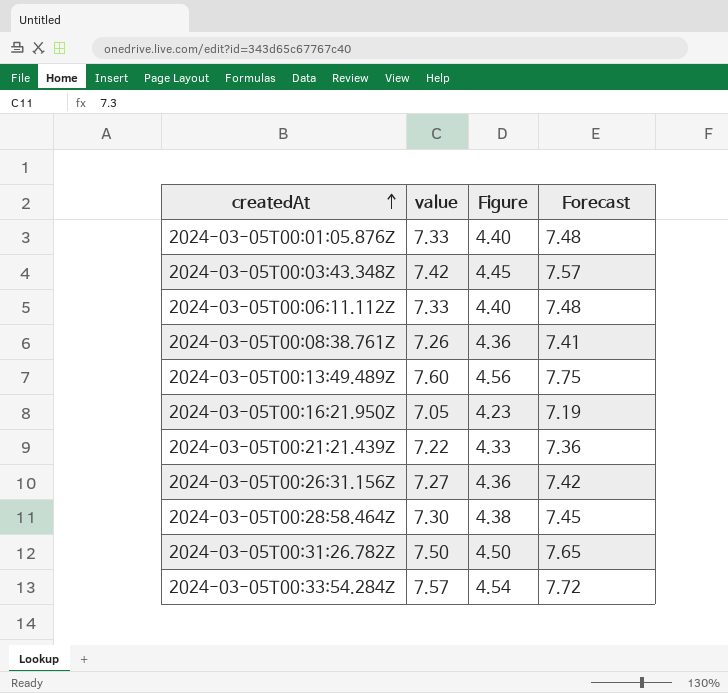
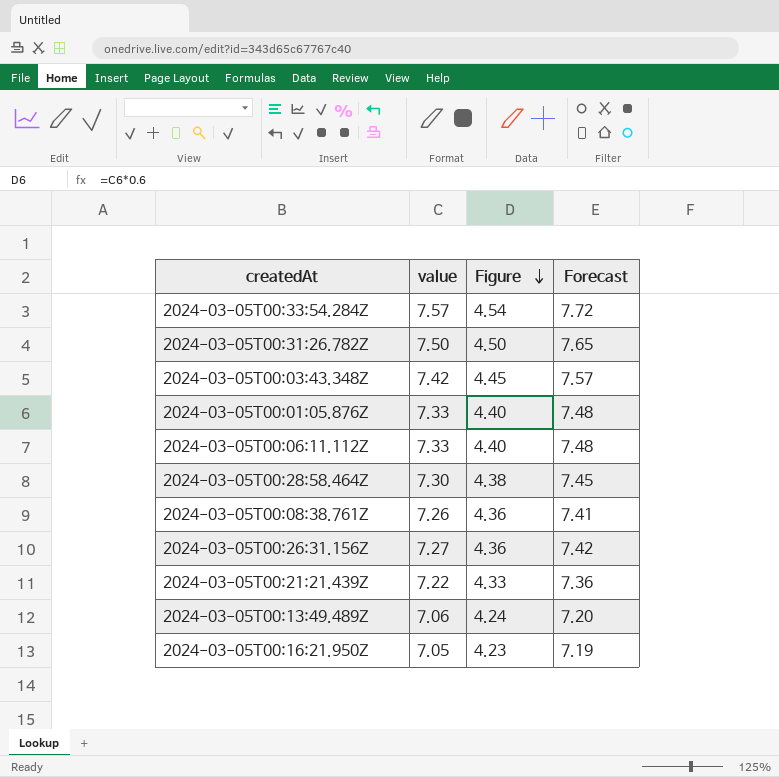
row order: createdAt ascending -> Figure descending
2024-03-05T00:13:49.489Z | value: 7.60 -> 7.06
2024-03-05T00:13:49.489Z | Figure: 4.56 -> 4.24
2024-03-05T00:13:49.489Z | Forecast: 7.75 -> 7.20

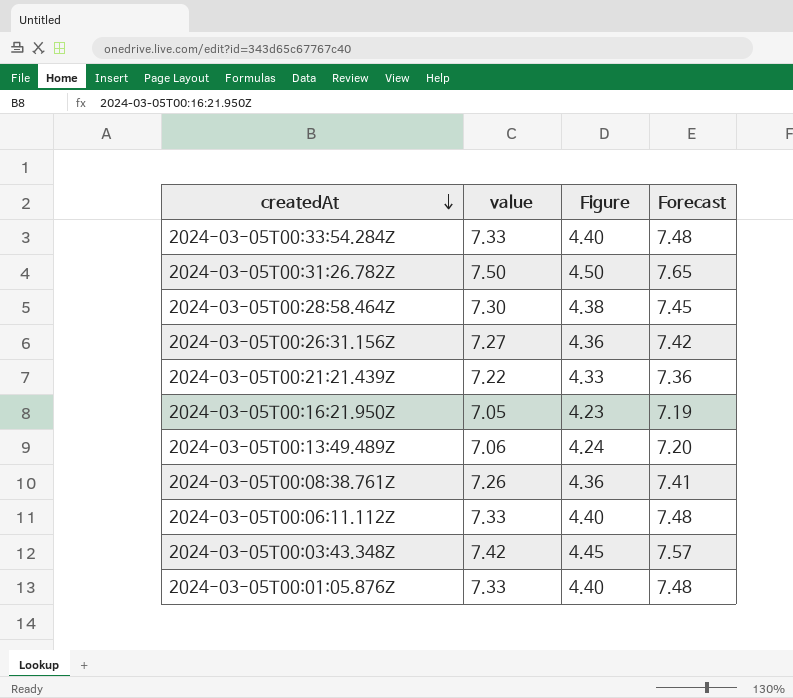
row order: Figure descending -> createdAt descending
2024-03-05T00:33:54.284Z | value: 7.57 -> 7.33
2024-03-05T00:33:54.284Z | Figure: 4.54 -> 4.40
2024-03-05T00:33:54.284Z | Forecast: 7.72 -> 7.48

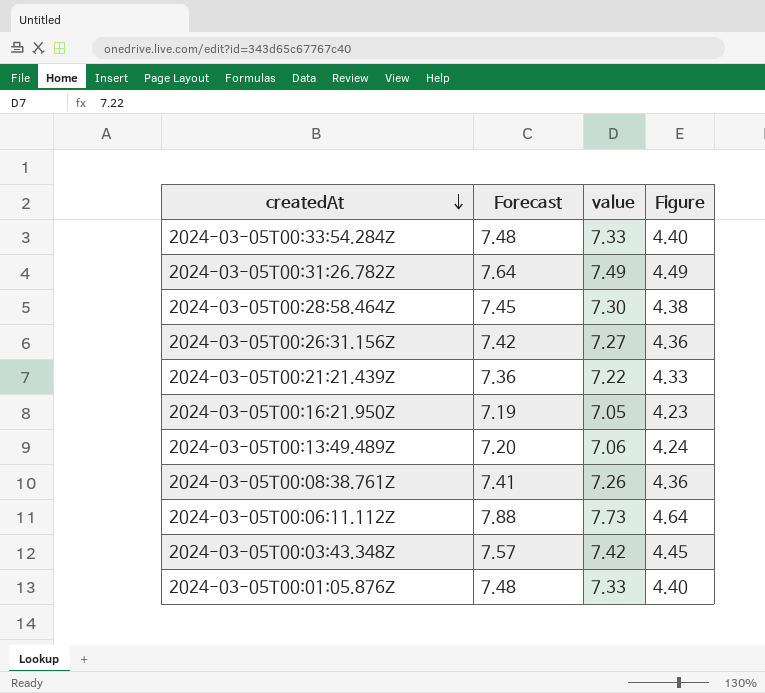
column Forecast | position: 4 -> 2
2024-03-05T00:31:26.782Z | Forecast: 7.65 -> 7.64
2024-03-05T00:31:26.782Z | value: 7.50 -> 7.49
2024-03-05T00:31:26.782Z | Figure: 4.50 -> 4.49
2024-03-05T00:06:11.112Z | Forecast: 7.48 -> 7.88
2024-03-05T00:06:11.112Z | value: 7.33 -> 7.73
2024-03-05T00:06:11.112Z | Figure: 4.40 -> 4.64

